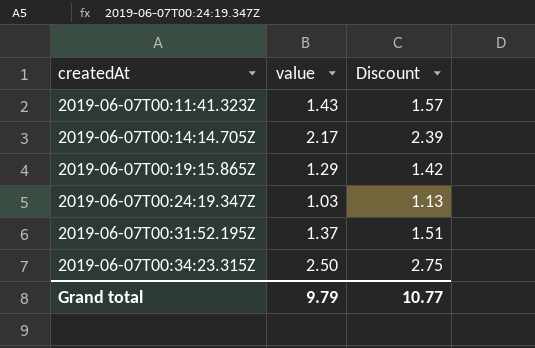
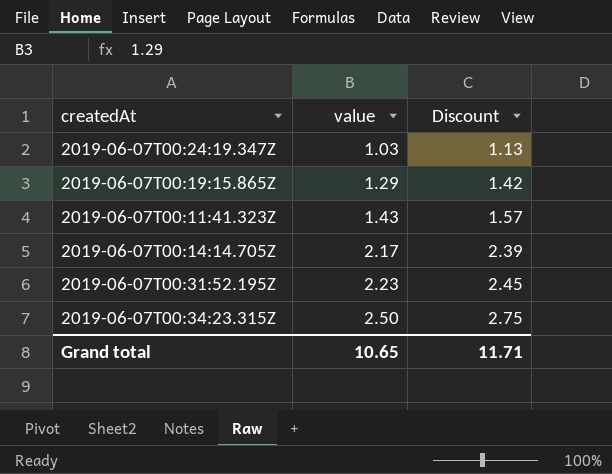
row order: createdAt ascending -> value ascending
2019-06-07T00:31:52.195Z | value: 1.37 -> 2.23
2019-06-07T00:31:52.195Z | Discount: 1.51 -> 2.45
Grand total | value: 9.79 -> 10.65
Grand total | Discount: 10.77 -> 11.71

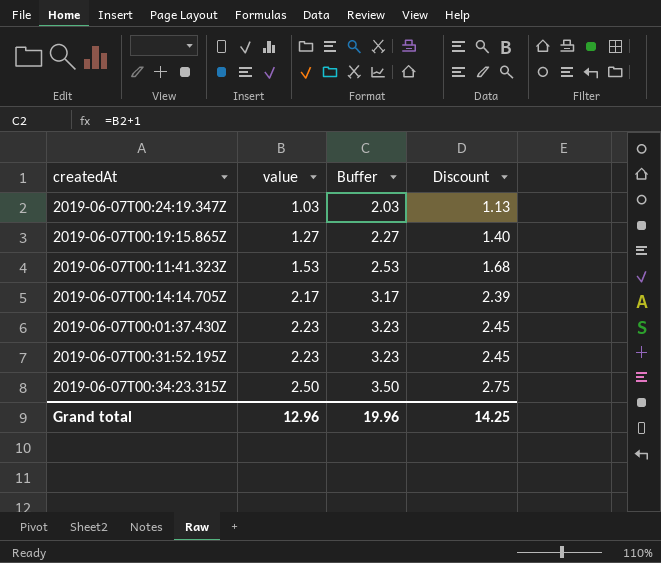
column Buffer | formula: none -> [value] + 1
2019-06-07T00:19:15.865Z | value: 1.29 -> 1.27
2019-06-07T00:19:15.865Z | Discount: 1.42 -> 1.40
2019-06-07T00:11:41.323Z | value: 1.43 -> 1.53
2019-06-07T00:11:41.323Z | Discount: 1.57 -> 1.68
row 2019-06-07T00:01:37.430Z: none -> 2.23 | 3.23 | 2.45
Grand total | value: 10.65 -> 12.96
Grand total | Discount: 11.71 -> 14.25

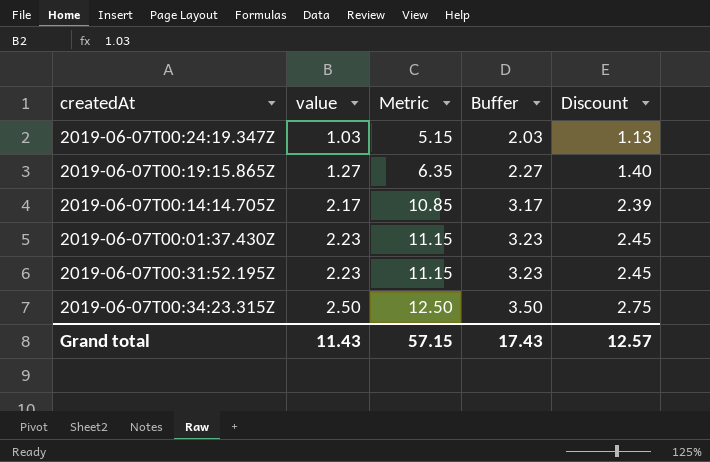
column Metric | formula: none -> [value] * 5
row 2019-06-07T00:11:41.323Z: 1.53 | 2.53 | 1.68 -> none
Grand total | value: 12.96 -> 11.43
Grand total | Buffer: 19.96 -> 17.43
Grand total | Discount: 14.25 -> 12.57

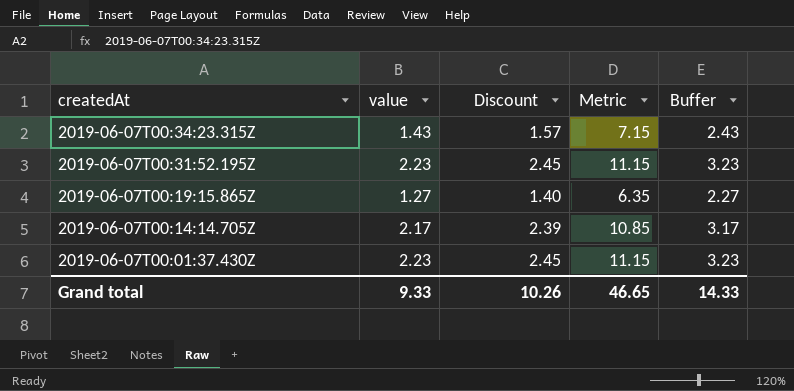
row order: value ascending -> createdAt descending
column Discount | position: 5 -> 3
row 2019-06-07T00:24:19.347Z: 1.03 | 5.15 | 2.03 | 1.13 -> none
2019-06-07T00:34:23.315Z | value: 2.50 -> 1.43
2019-06-07T00:34:23.315Z | Discount: 2.75 -> 1.57
2019-06-07T00:34:23.315Z | Metric: 12.50 -> 7.15
2019-06-07T00:34:23.315Z | Buffer: 3.50 -> 2.43
Grand total | value: 11.43 -> 9.33
Grand total | Discount: 12.57 -> 10.26
Grand total | Metric: 57.15 -> 46.65
Grand total | Buffer: 17.43 -> 14.33

